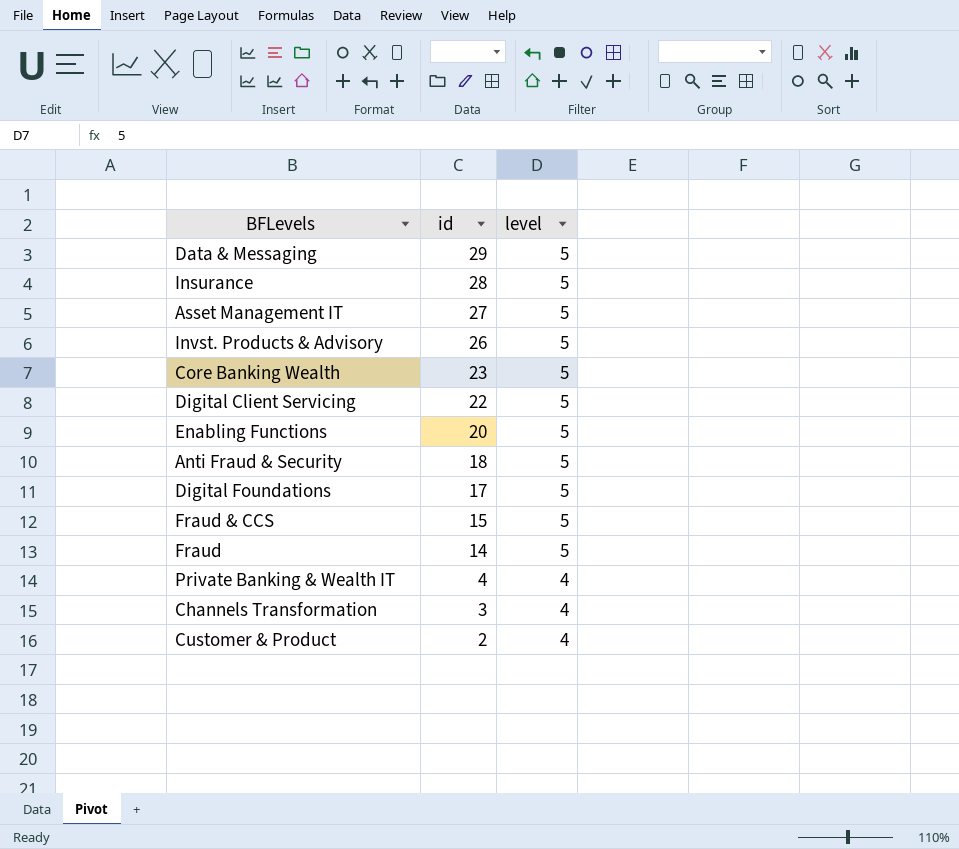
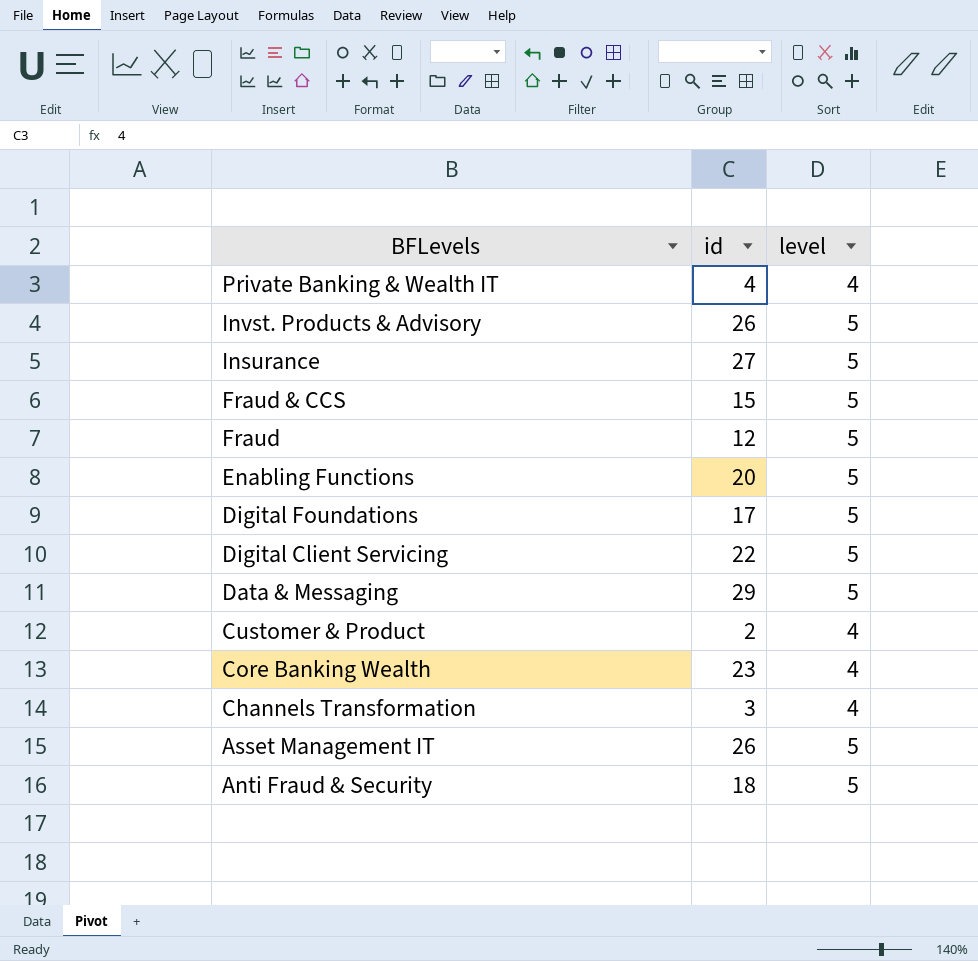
row order: id descending -> BFLevels descending
Insurance | id: 28 -> 27
Fraud | id: 14 -> 12
Core Banking Wealth | level: 5 -> 4
Asset Management IT | id: 27 -> 26

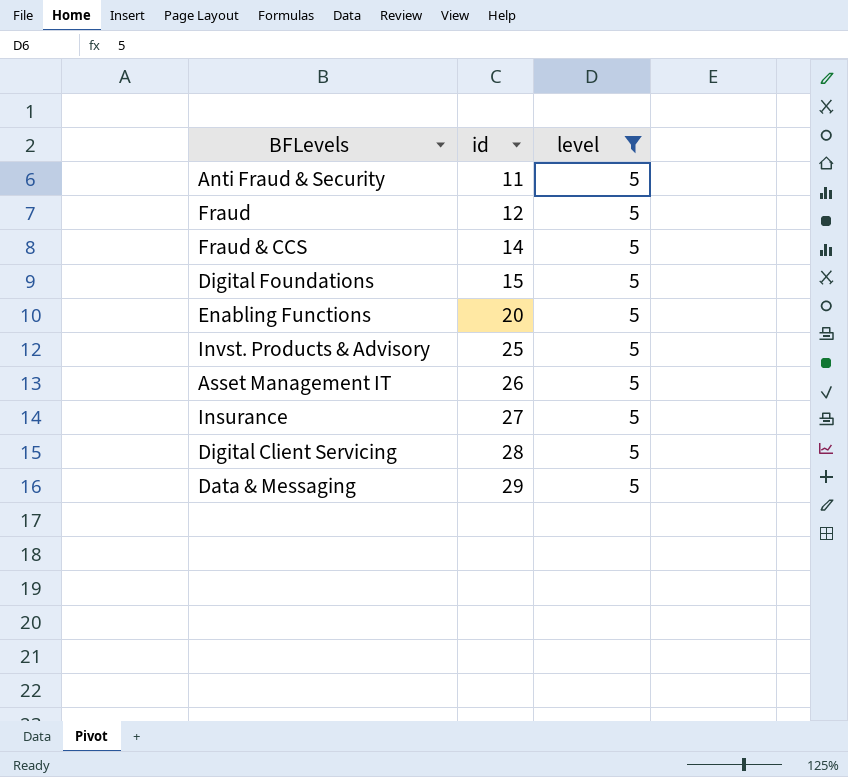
filter: none -> level = 5
row order: BFLevels descending -> id ascending
Anti Fraud & Security | id: 18 -> 11
Fraud & CCS | id: 15 -> 14
Digital Foundations | id: 17 -> 15
Invst. Products & Advisory | id: 26 -> 25
Digital Client Servicing | id: 22 -> 28

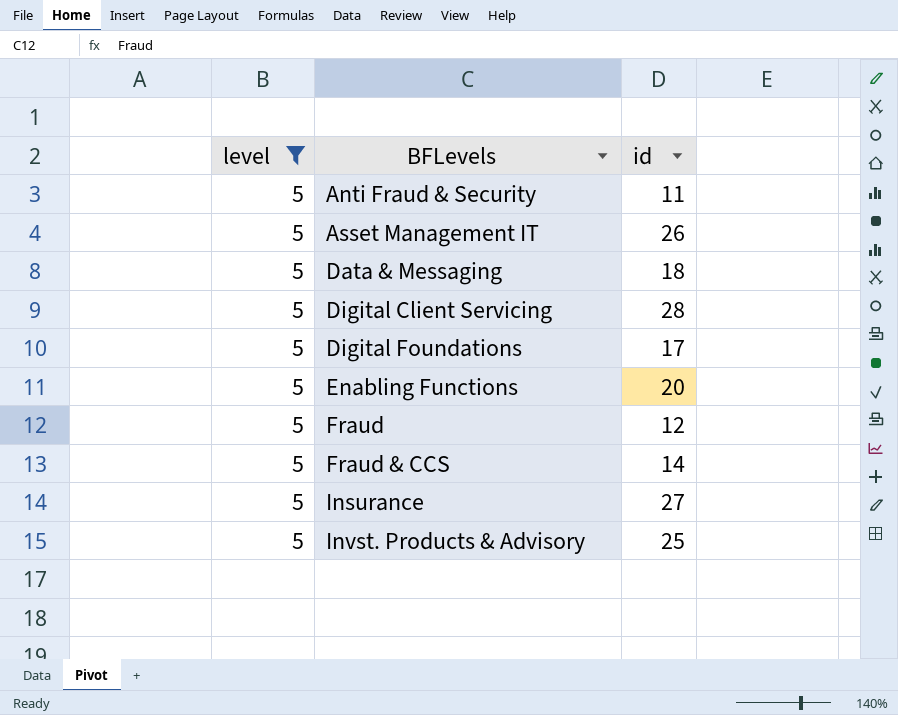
row order: id ascending -> BFLevels ascending
column level | position: 3 -> 1
Data & Messaging | id: 29 -> 18
Digital Foundations | id: 15 -> 17

